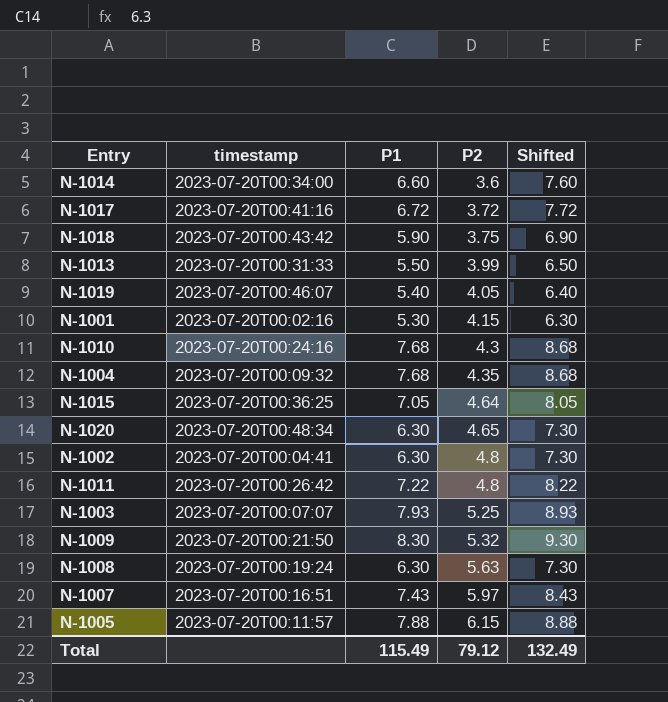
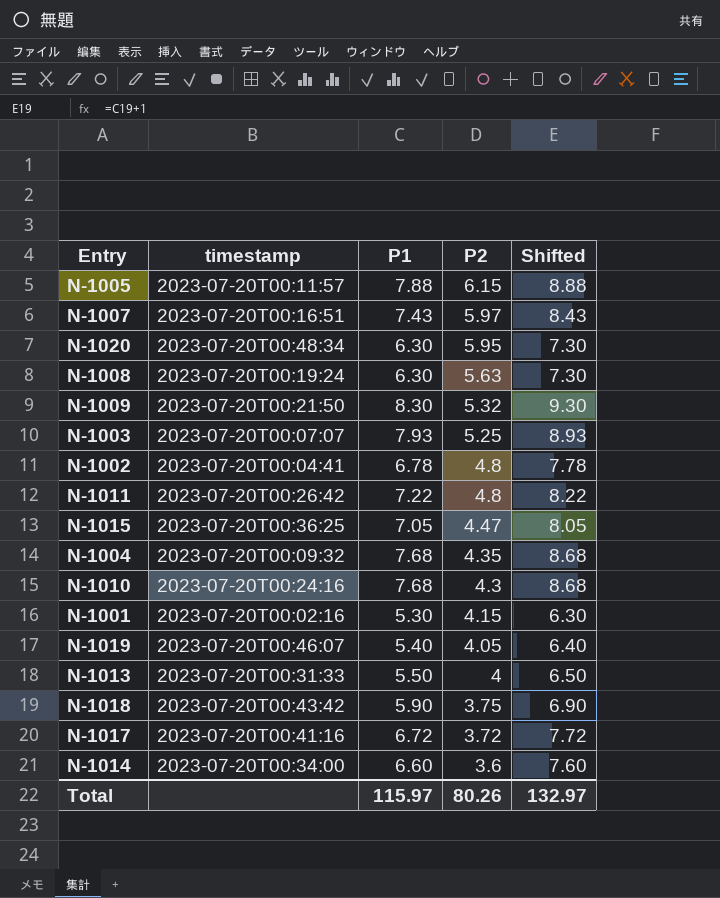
row order: P2 ascending -> P2 descending
N-1020 | P2: 4.65 -> 5.95
N-1002 | P1: 6.30 -> 6.78
N-1002 | Shifted: 7.30 -> 7.78
N-1015 | P2: 4.64 -> 4.47
N-1013 | P2: 3.99 -> 4
Total | P1: 115.49 -> 115.97
Total | P2: 79.12 -> 80.26
Total | Shifted: 132.49 -> 132.97

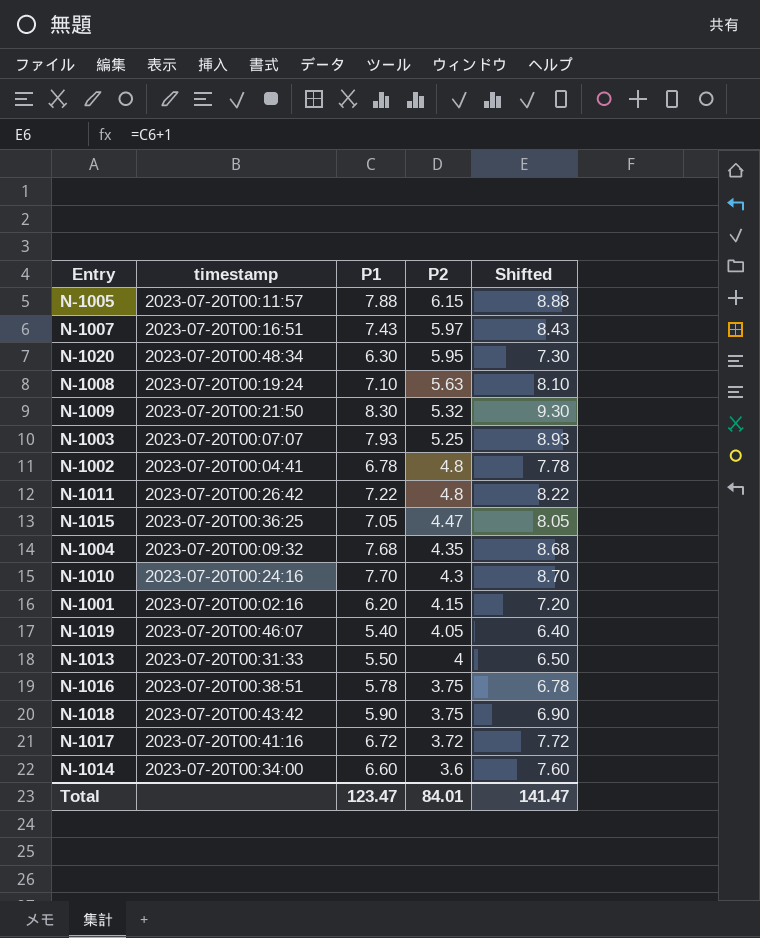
N-1008 | P1: 6.30 -> 7.10
N-1008 | Shifted: 7.30 -> 8.10
N-1010 | P1: 7.68 -> 7.70
N-1010 | Shifted: 8.68 -> 8.70
N-1001 | P1: 5.30 -> 6.20
N-1001 | Shifted: 6.30 -> 7.20
row N-1016: none -> 2023-07-20T00:38:51 | 5.78 | 3.75 | 6.78
Total | P1: 115.97 -> 123.47
Total | P2: 80.26 -> 84.01
Total | Shifted: 132.97 -> 141.47

